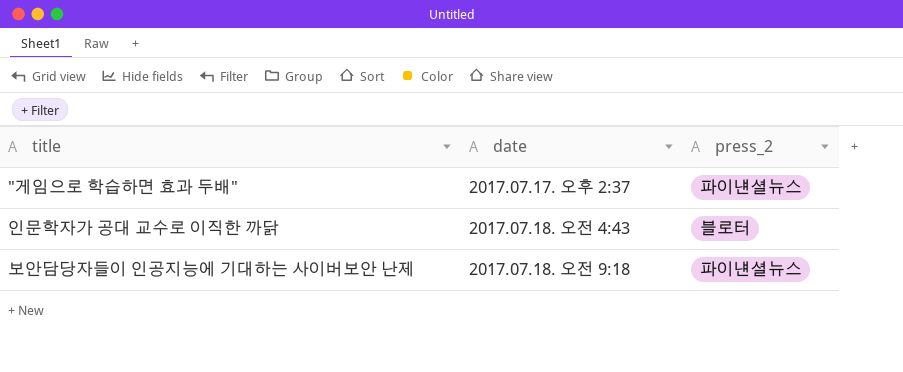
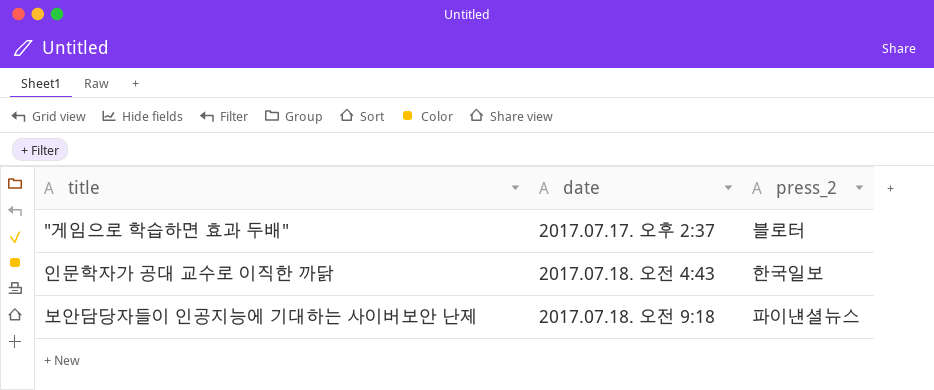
"게임으로 학습하면 효과 두배" | press_2: 파이낸셜뉴스 -> 블로터
인문학자가 공대 교수로 이직한 까닭 | press_2: 블로터 -> 한국일보

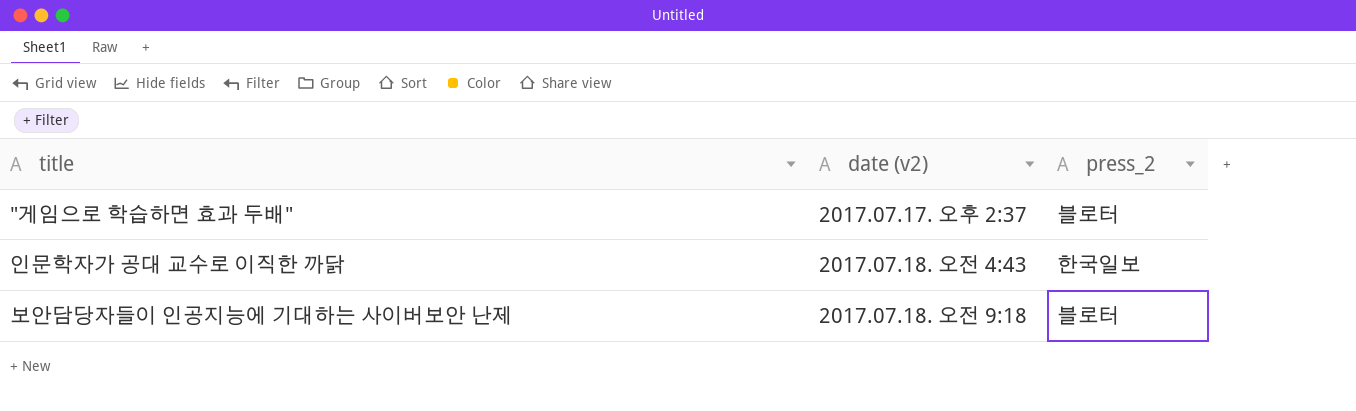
column name: date -> date (v2)
보안담당자들이 인공지능에 기대하는 사이버보안 난제 | press_2: 파이낸셜뉴스 -> 블로터

